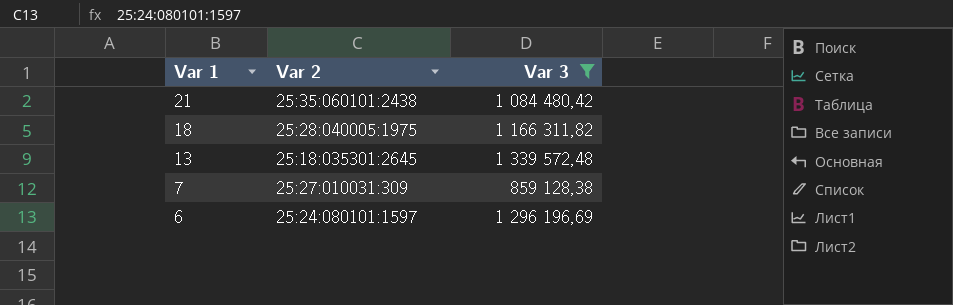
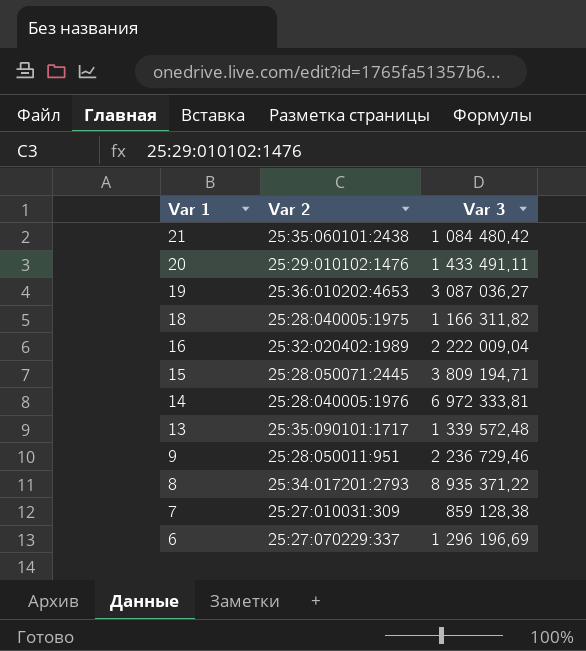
filter: Var 3 <= 1 339 572,48 -> none
13 | Var 2: 25:18:035301:2645 -> 25:35:090101:1717
6 | Var 2: 25:24:080101:1597 -> 25:27:070229:337

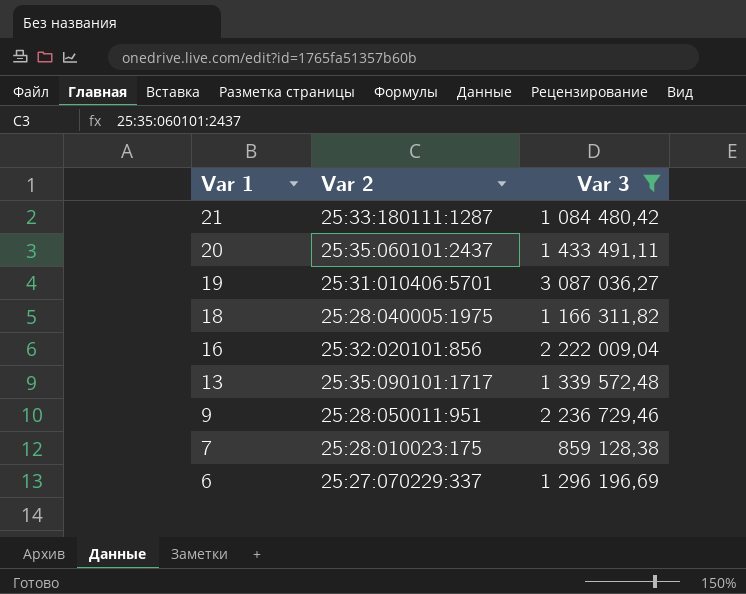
filter: none -> Var 3 <= 3 087 036,27
21 | Var 2: 25:35:060101:2438 -> 25:33:180111:1287
20 | Var 2: 25:29:010102:1476 -> 25:35:060101:2437
19 | Var 2: 25:36:010202:4653 -> 25:31:010406:5701
16 | Var 2: 25:32:020402:1989 -> 25:32:020101:856
7 | Var 2: 25:27:010031:309 -> 25:28:010023:175

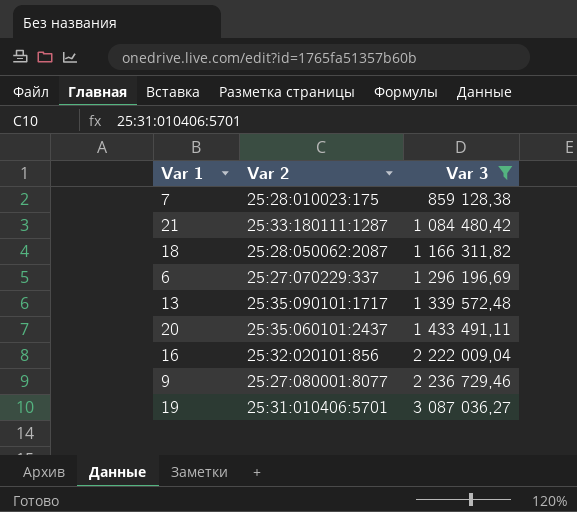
row order: Var 1 descending -> Var 3 ascending
18 | Var 2: 25:28:040005:1975 -> 25:28:050062:2087
9 | Var 2: 25:28:050011:951 -> 25:27:080001:8077

